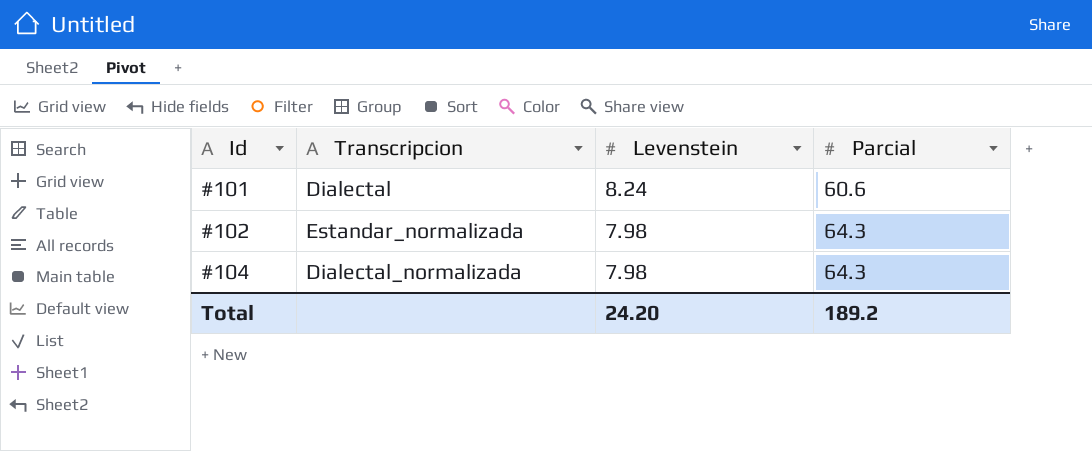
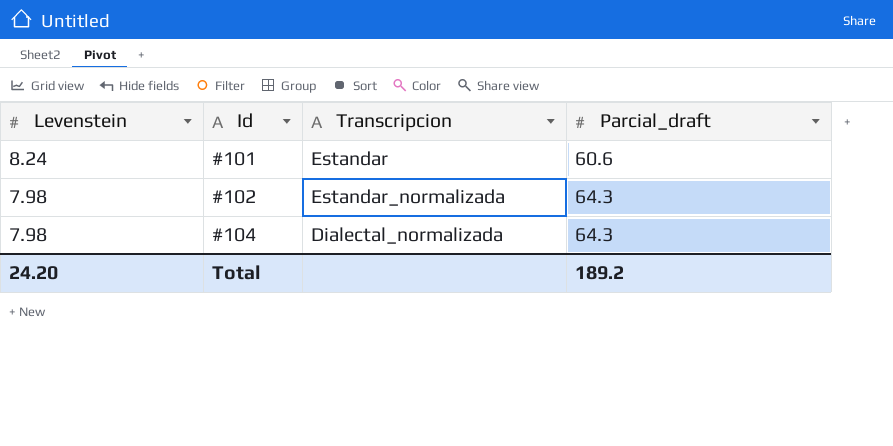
column Levenstein | position: 3 -> 1
column name: Parcial -> Parcial_draft
#101 | Transcripcion: Dialectal -> Estandar

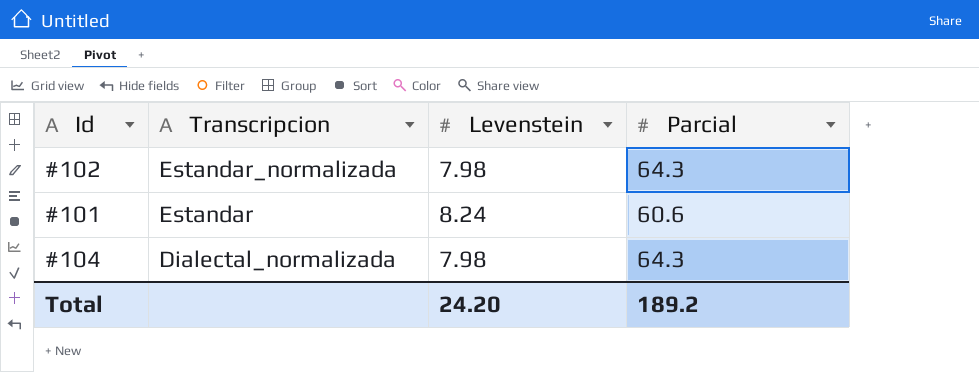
row order: Levenstein descending -> Transcripcion descending
column Levenstein | position: 1 -> 3
column name: Parcial_draft -> Parcial

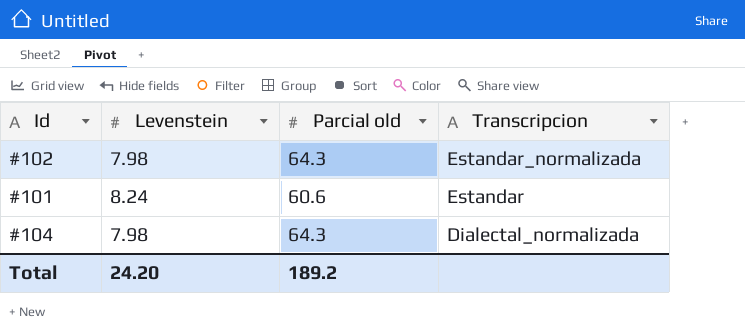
column name: Parcial -> Parcial old
column Transcripcion | position: 2 -> 4

